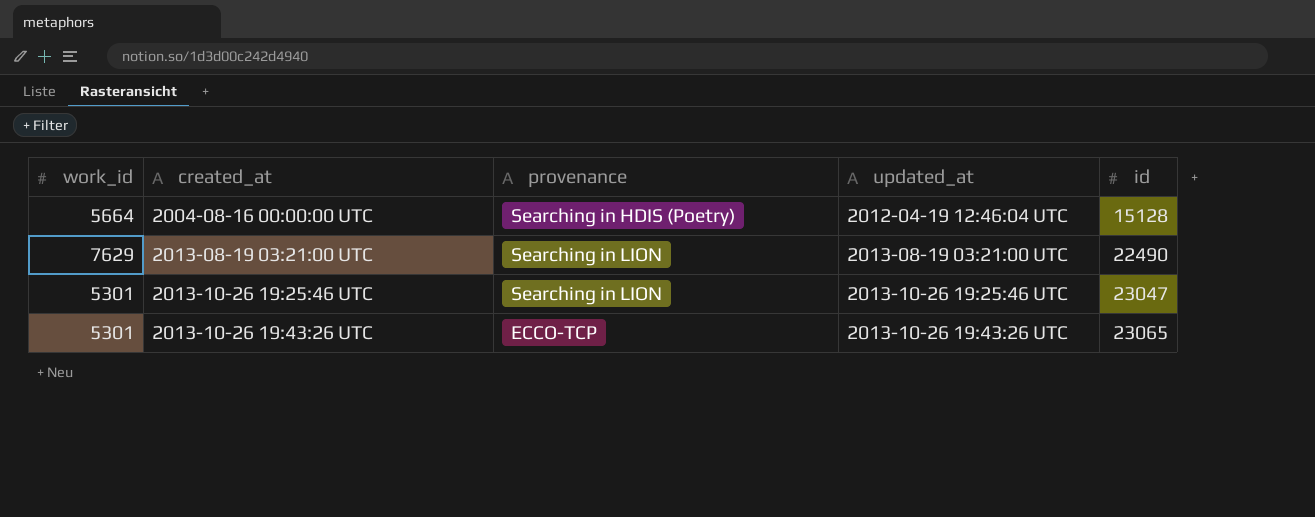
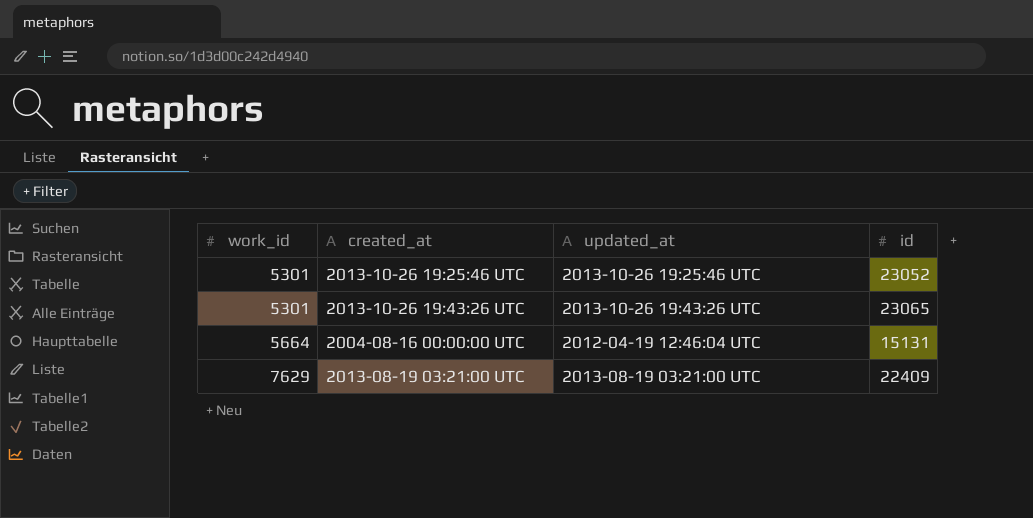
row order: created_at ascending -> work_id ascending
column provenance | position: 3 -> none
2013-10-26 19:25:46 UTC | id: 23047 -> 23052
2004-08-16 00:00:00 UTC | id: 15128 -> 15131
2013-08-19 03:21:00 UTC | id: 22490 -> 22409

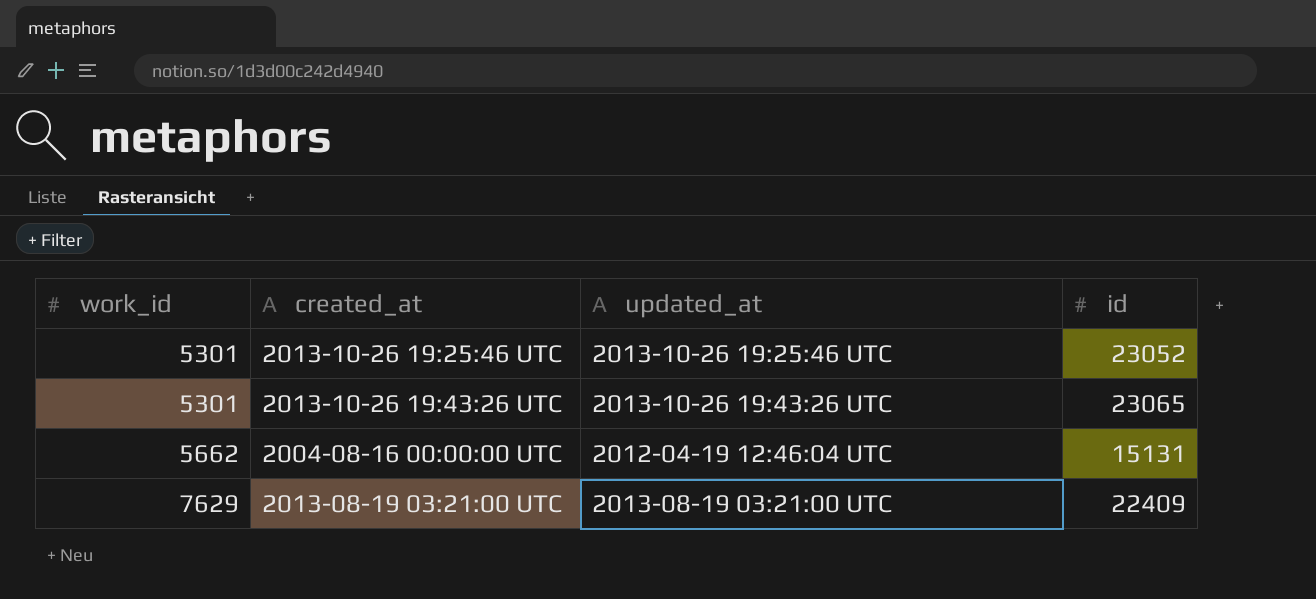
2004-08-16 00:00:00 UTC | work_id: 5664 -> 5662

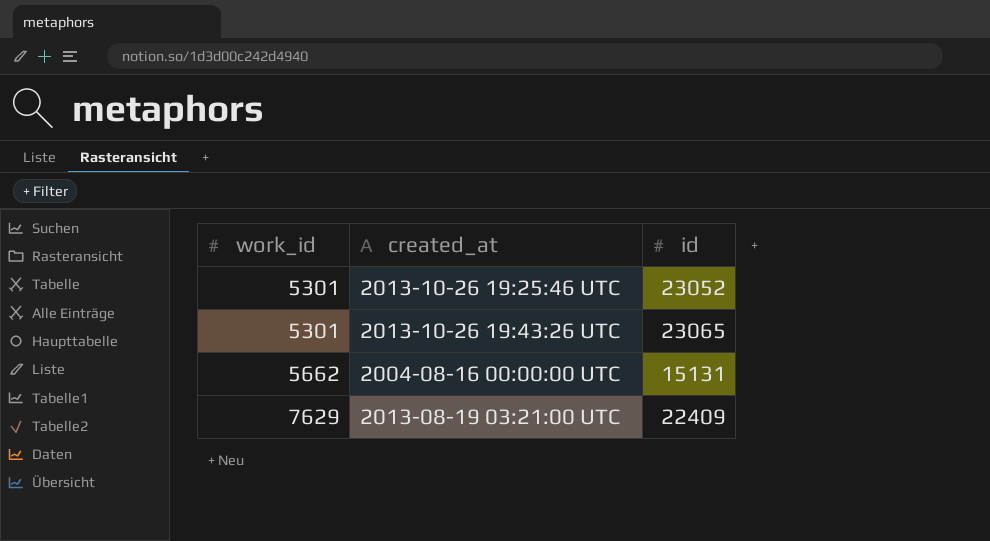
column updated_at | position: 3 -> none

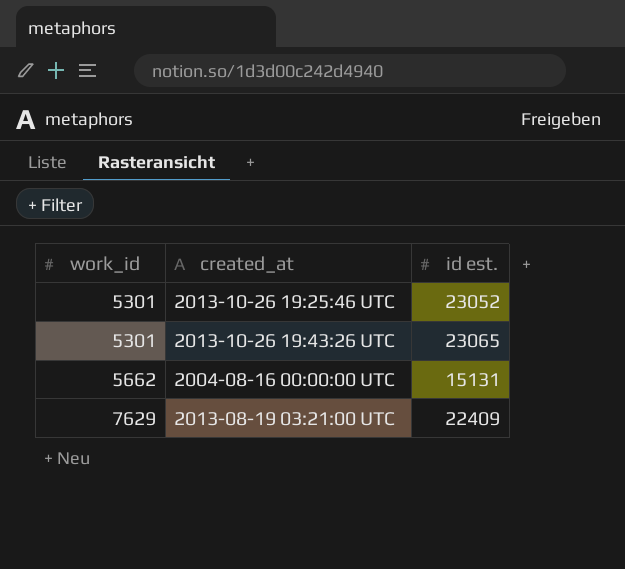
column name: id -> id est.

